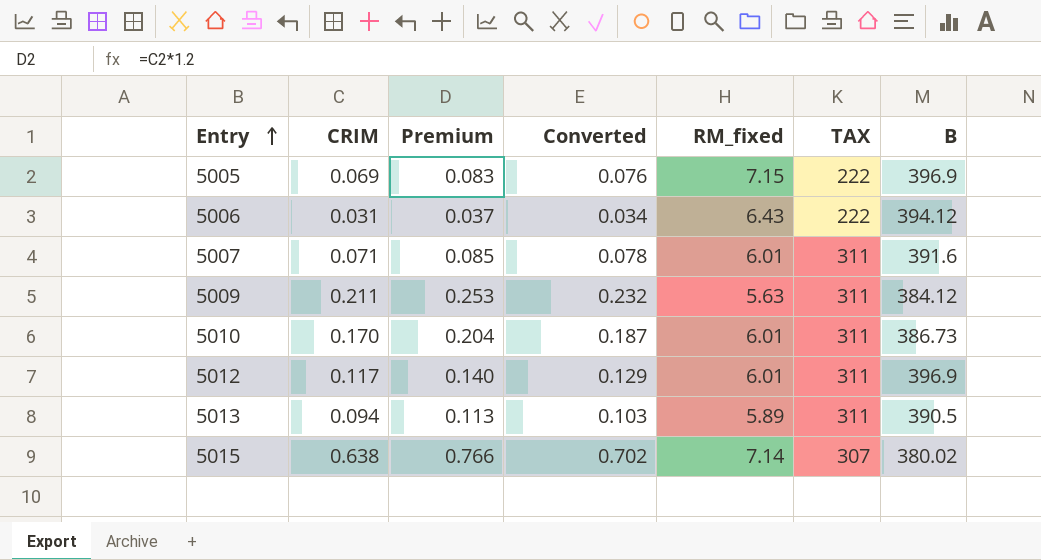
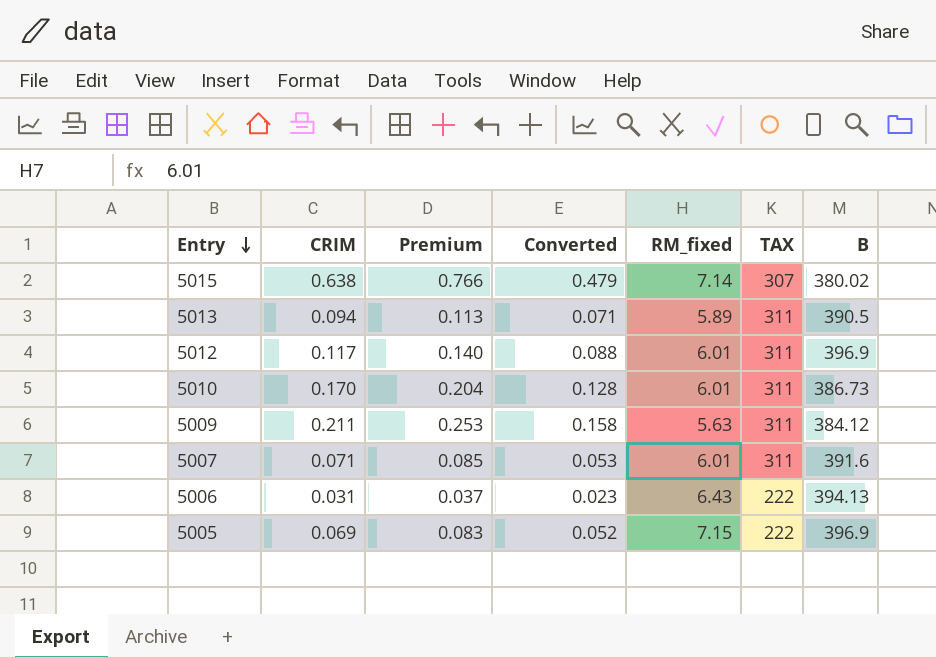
row order: Entry ascending -> Entry descending
column Converted | formula: [CRIM] * 1.1 -> [CRIM] * 0.75
5006 | B: 394.12 -> 394.13

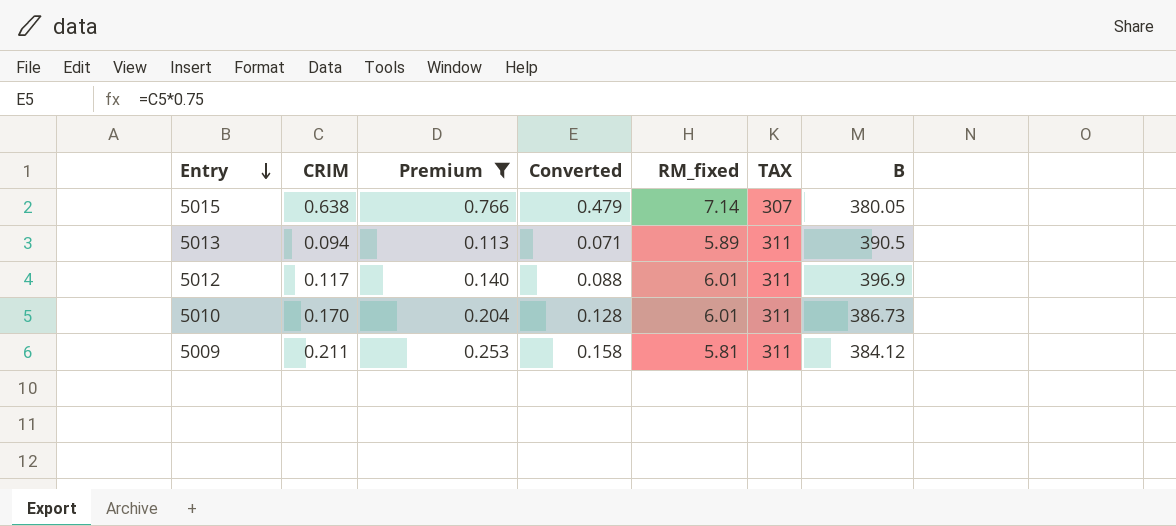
filter: none -> Premium >= 0.113
5015 | B: 380.02 -> 380.05
5009 | RM_fixed: 5.63 -> 5.81

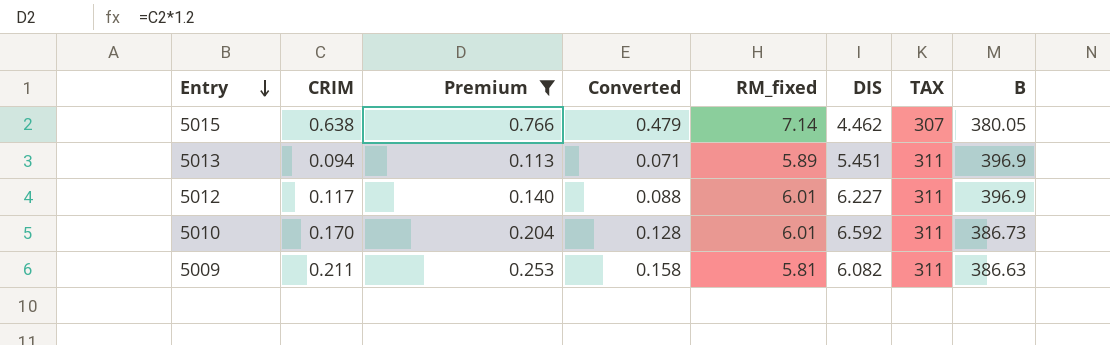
column DIS | position: none -> 6
5013 | B: 390.5 -> 396.9
5009 | B: 384.12 -> 386.63

